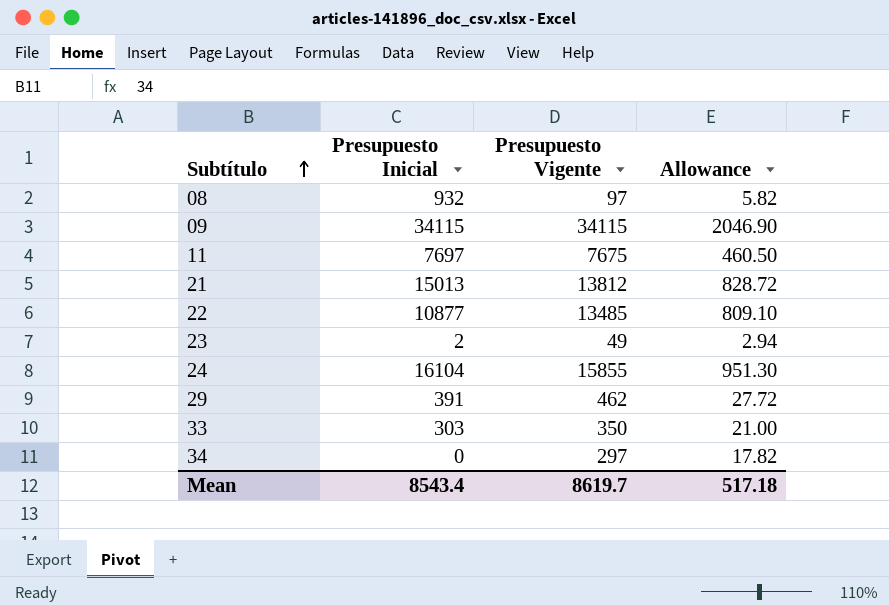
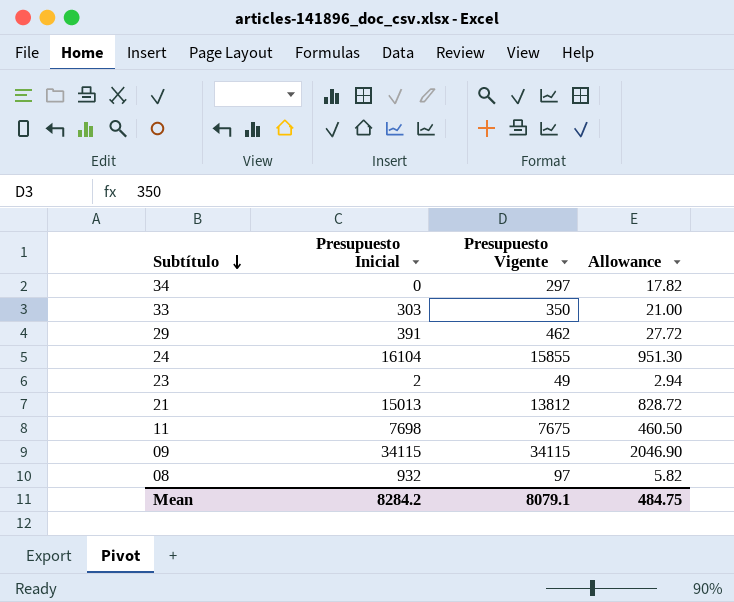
row order: Subtítulo ascending -> Subtítulo descending
row 22: 10877 | 13485 | 809.10 -> none
11 | Presupuesto Inicial: 7697 -> 7698
Mean | Presupuesto Inicial: 8543.4 -> 8284.2
Mean | Presupuesto Vigente: 8619.7 -> 8079.1
Mean | Allowance: 517.18 -> 484.75

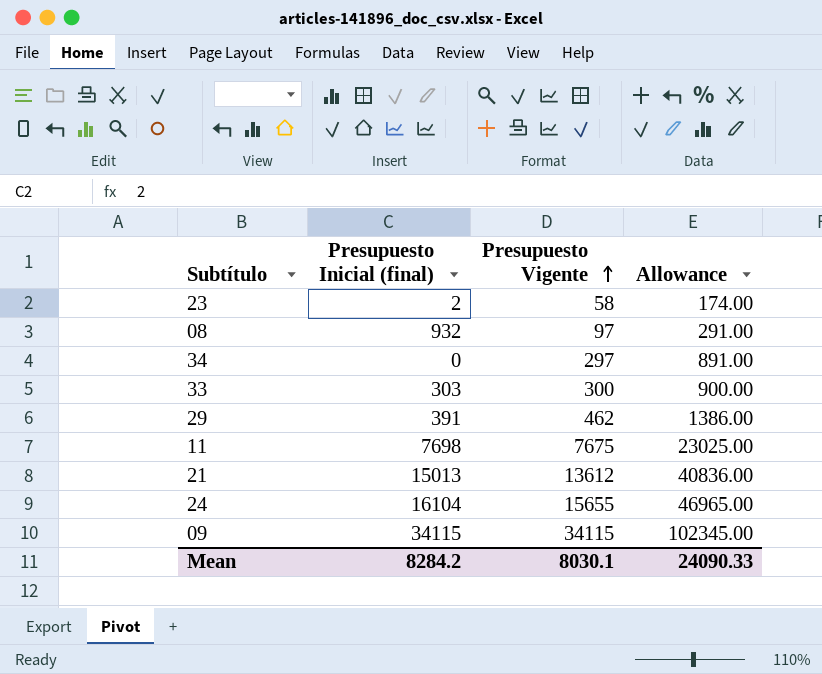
row order: Subtítulo descending -> Presupuesto Vigente ascending
column name: Presupuesto Inicial -> Presupuesto Inicial (final)
column Allowance | formula: [Presupuesto Vigente] * 0.06 -> [Presupuesto Vigente] * 3
23 | Presupuesto Vigente: 49 -> 58
33 | Presupuesto Vigente: 350 -> 300
21 | Presupuesto Vigente: 13812 -> 13612
24 | Presupuesto Vigente: 15855 -> 15655
Mean | Presupuesto Vigente: 8079.1 -> 8030.1
Mean | Allowance: 484.75 -> 24090.33

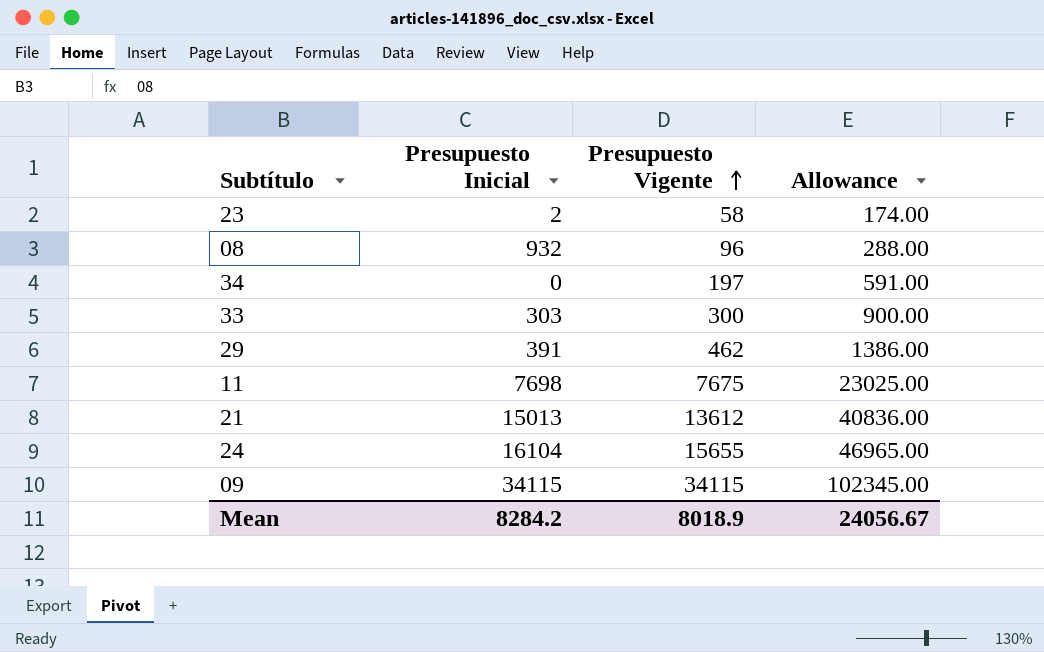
column name: Presupuesto Inicial (final) -> Presupuesto Inicial
08 | Presupuesto Vigente: 97 -> 96
08 | Allowance: 291.00 -> 288.00
34 | Presupuesto Vigente: 297 -> 197
34 | Allowance: 891.00 -> 591.00
Mean | Presupuesto Vigente: 8030.1 -> 8018.9
Mean | Allowance: 24090.33 -> 24056.67

